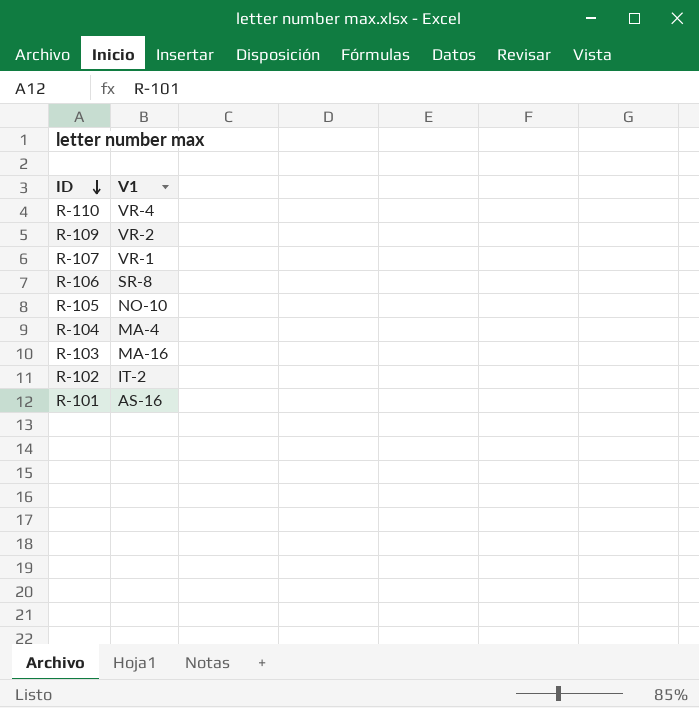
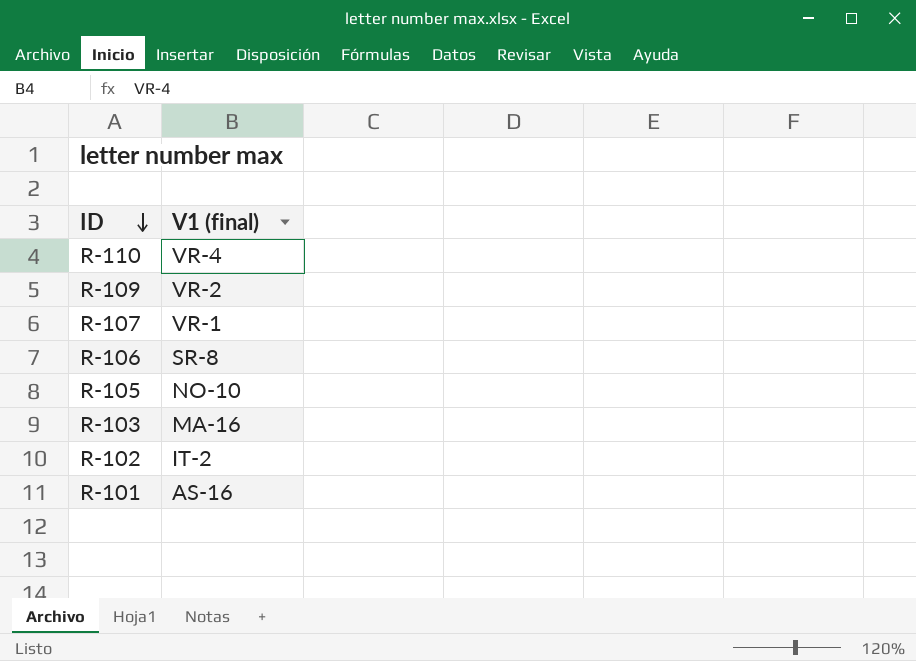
column name: V1 -> V1 (final)
row R-104: MA-4 -> none

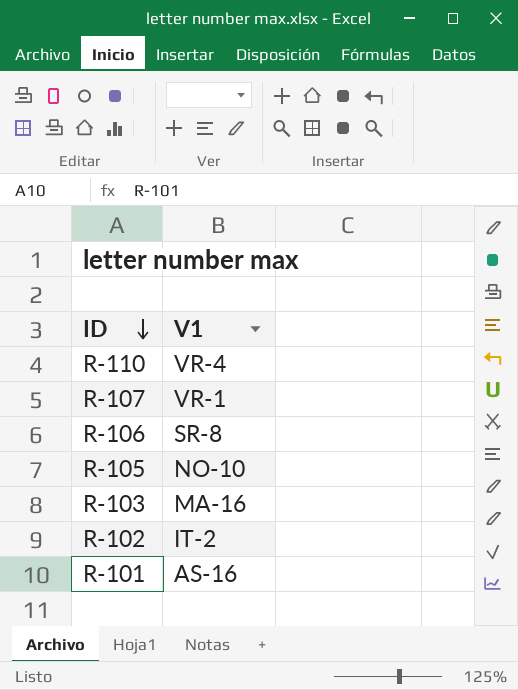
column name: V1 (final) -> V1
row R-109: VR-2 -> none

